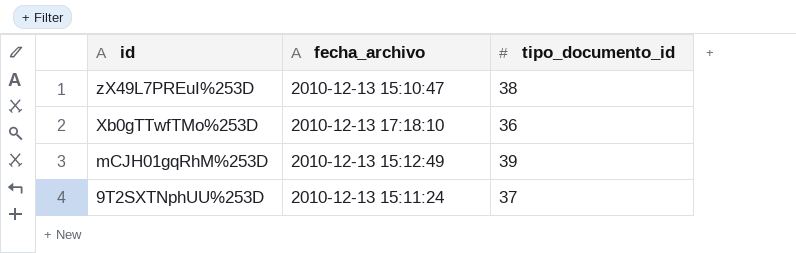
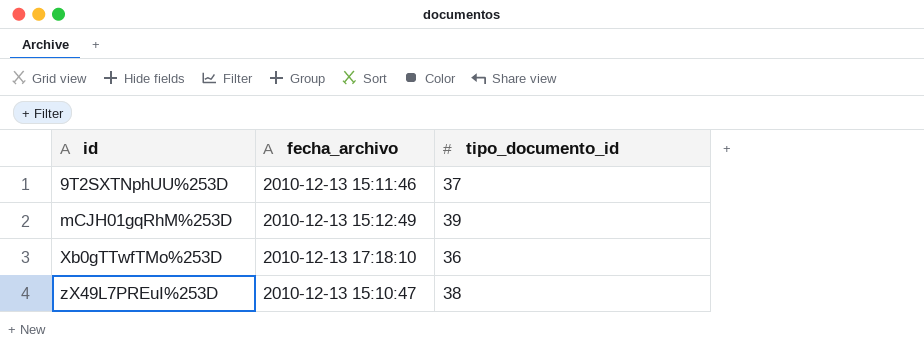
row order: id descending -> id ascending
9T2SXTNphUU%253D | fecha_archivo: 2010-12-13 15:11:24 -> 2010-12-13 15:11:46

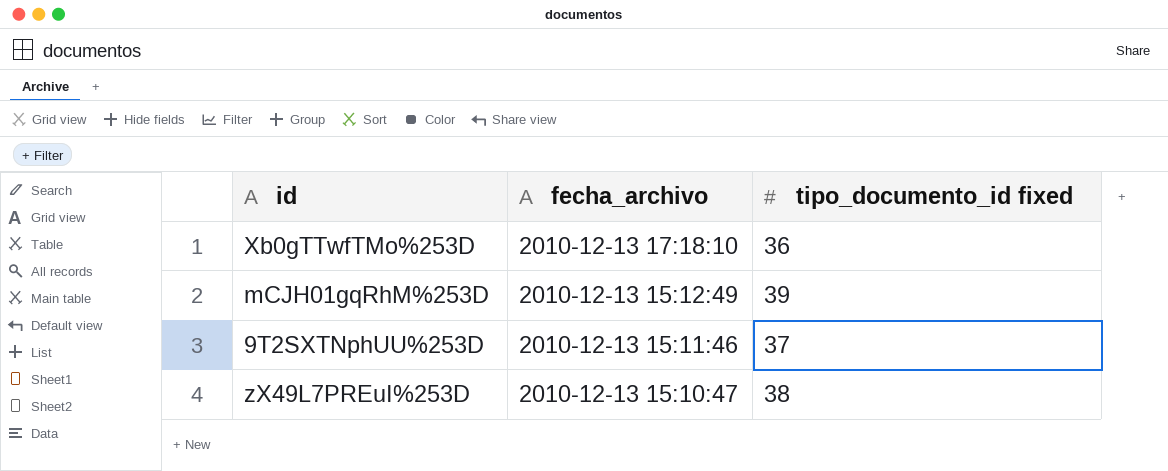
row order: id ascending -> fecha_archivo descending
column name: tipo_documento_id -> tipo_documento_id fixed

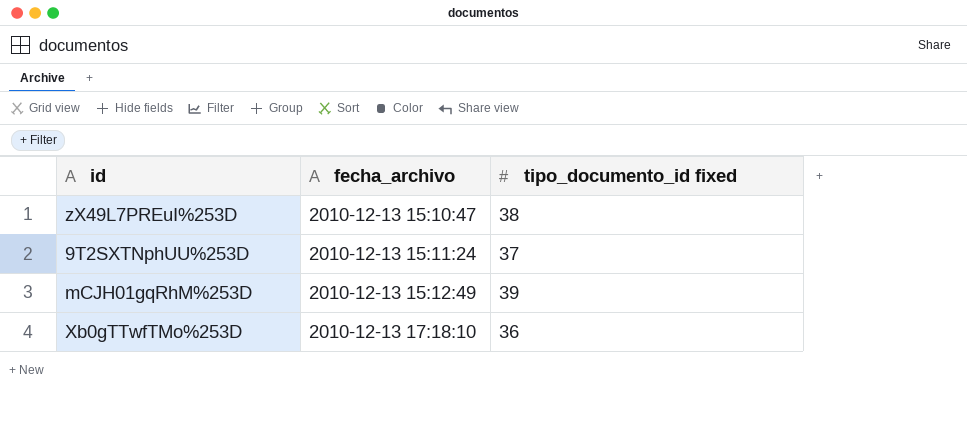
row order: fecha_archivo descending -> fecha_archivo ascending
9T2SXTNphUU%253D | fecha_archivo: 2010-12-13 15:11:46 -> 2010-12-13 15:11:24

